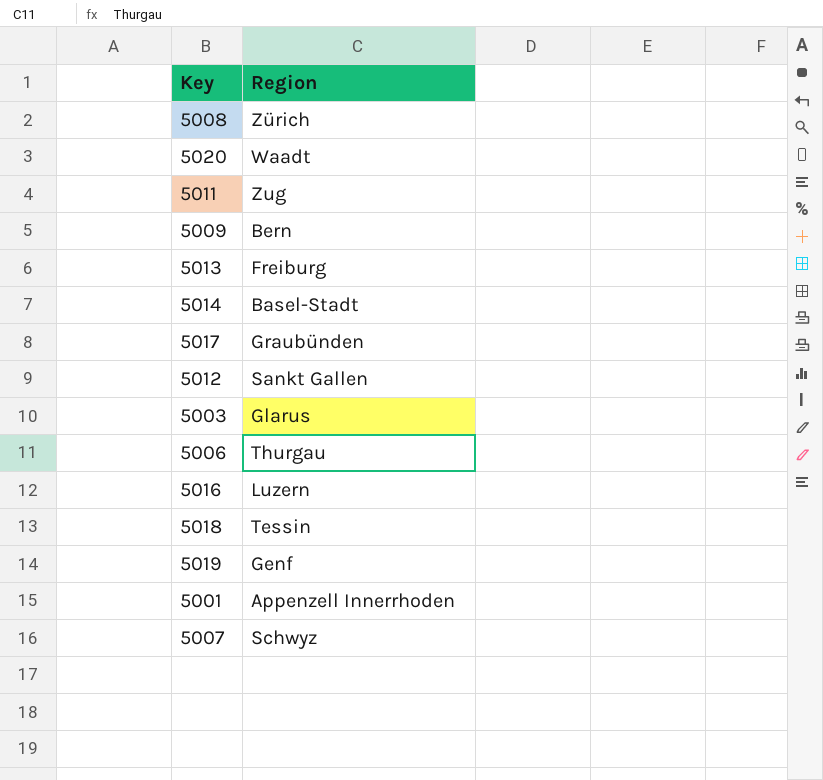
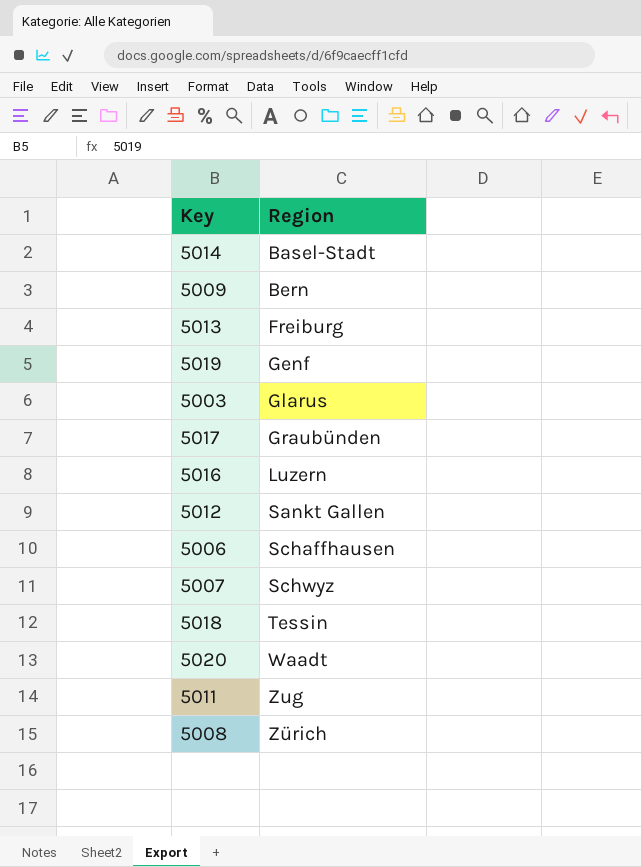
row order: none -> Region ascending
row 5001: Appenzell Innerrhoden -> none
5006 | Region: Thurgau -> Schaffhausen

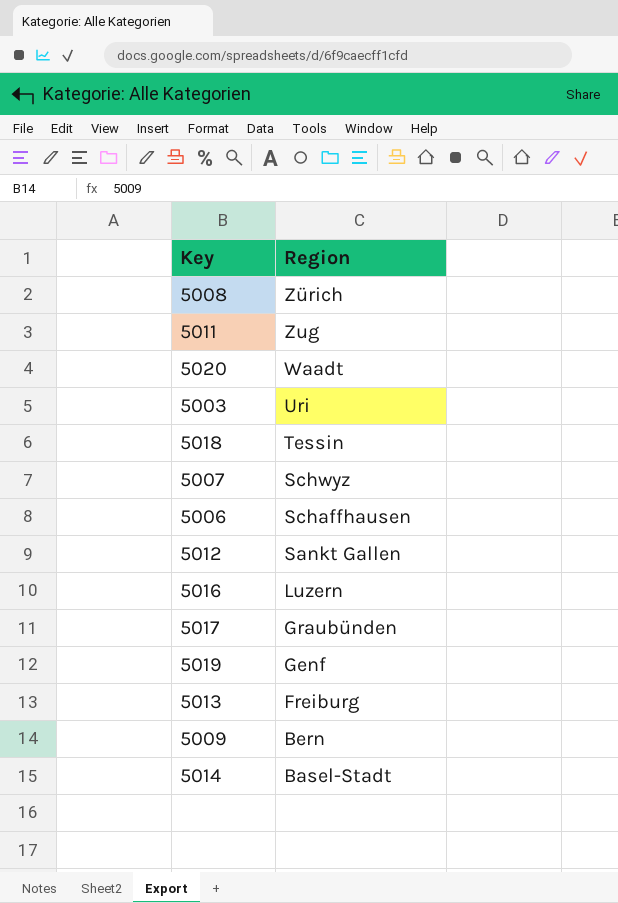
row order: Region ascending -> Region descending
5003 | Region: Glarus -> Uri

